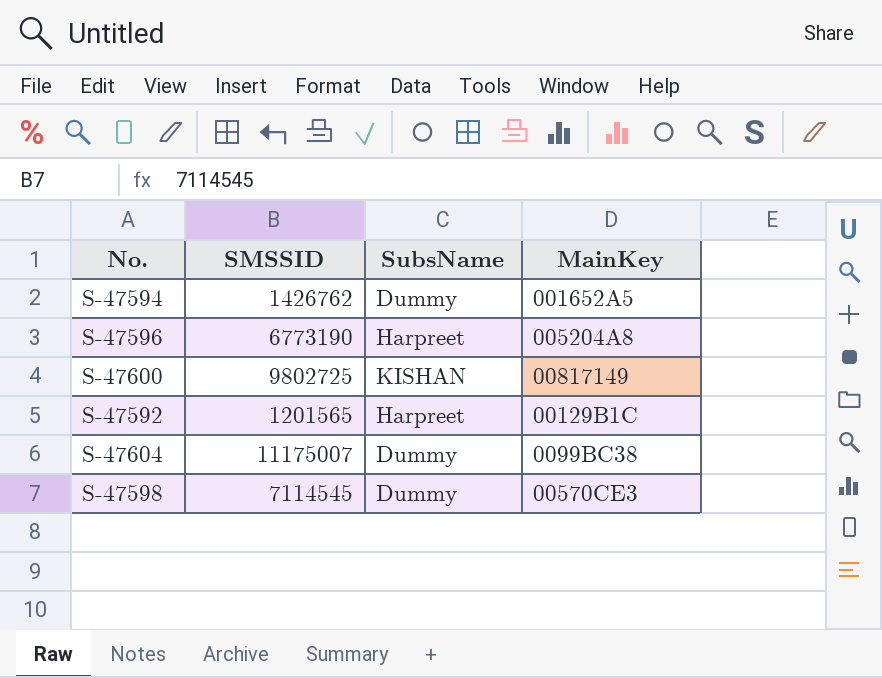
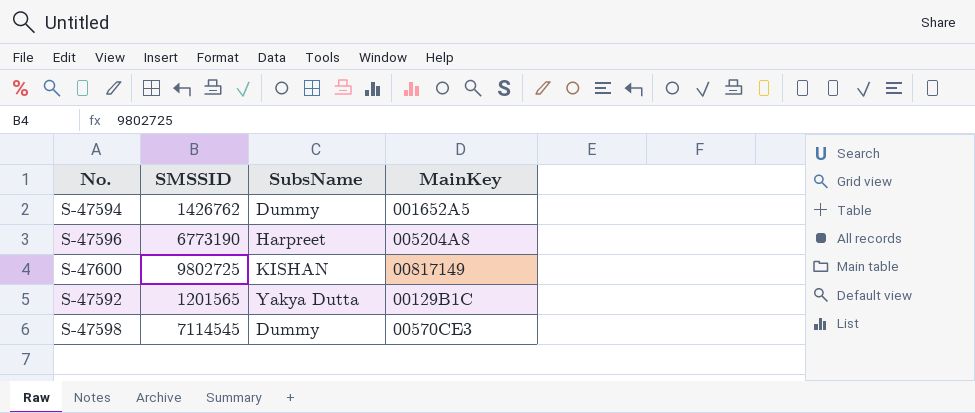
row S-47604: 11175007 | Dummy | 0099BC38 -> none
S-47592 | SubsName: Harpreet -> Yakya Dutta

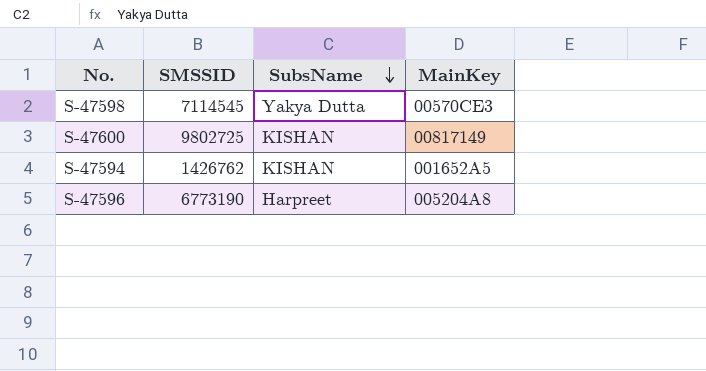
row order: none -> SubsName descending
row S-47592: 1201565 | Yakya Dutta | 00129B1C -> none
S-47598 | SubsName: Dummy -> Yakya Dutta
S-47594 | SubsName: Dummy -> KISHAN

